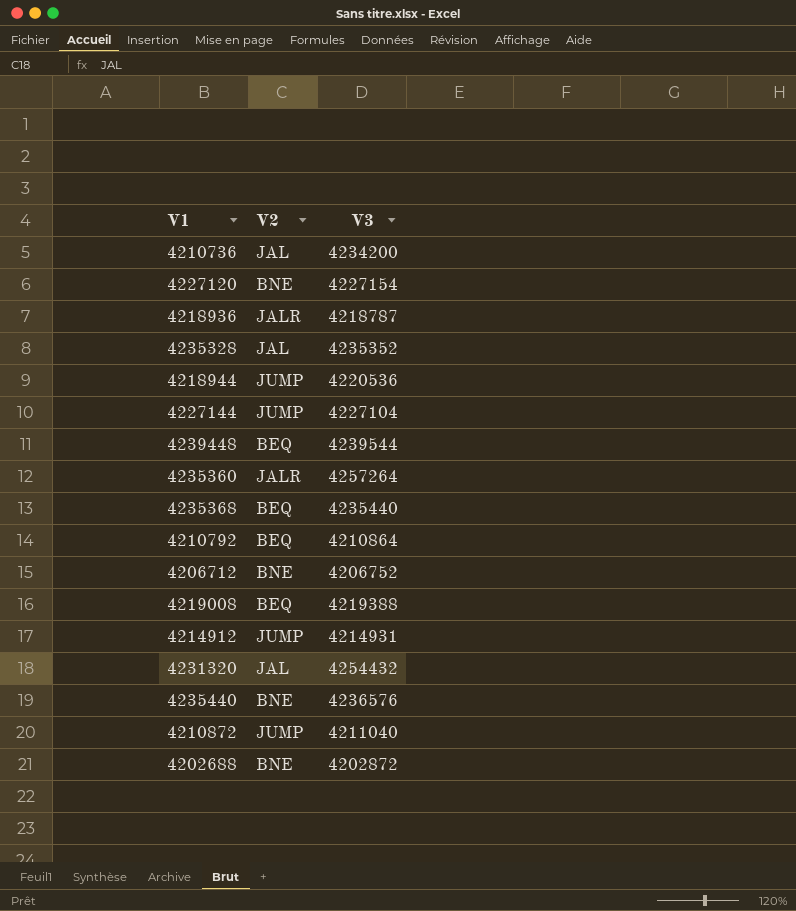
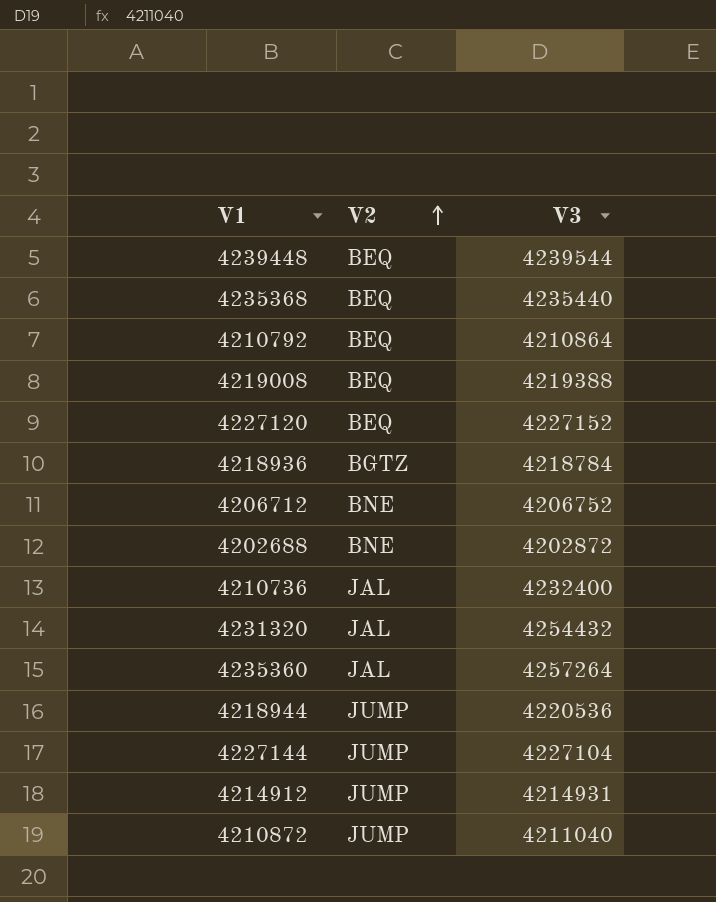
row order: none -> V2 ascending
row 4235328: JAL | 4235352 -> none
row 4235440: BNE | 4236576 -> none
4227120 | V2: BNE -> BEQ
4227120 | V3: 4227154 -> 4227152
4218936 | V2: JALR -> BGTZ
4218936 | V3: 4218787 -> 4218784
4210736 | V3: 4234200 -> 4232400
4235360 | V2: JALR -> JAL

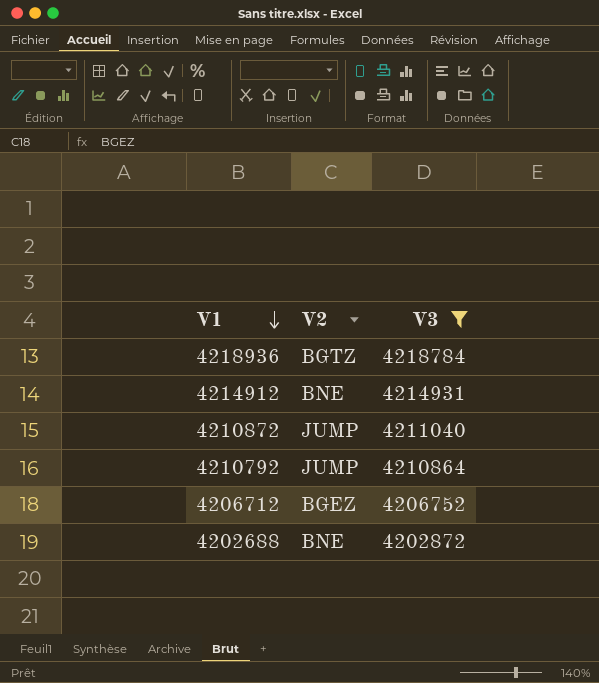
filter: none -> V3 <= 4218784
row order: V2 ascending -> V1 descending
4214912 | V2: JUMP -> BNE
4210792 | V2: BEQ -> JUMP
4206712 | V2: BNE -> BGEZ

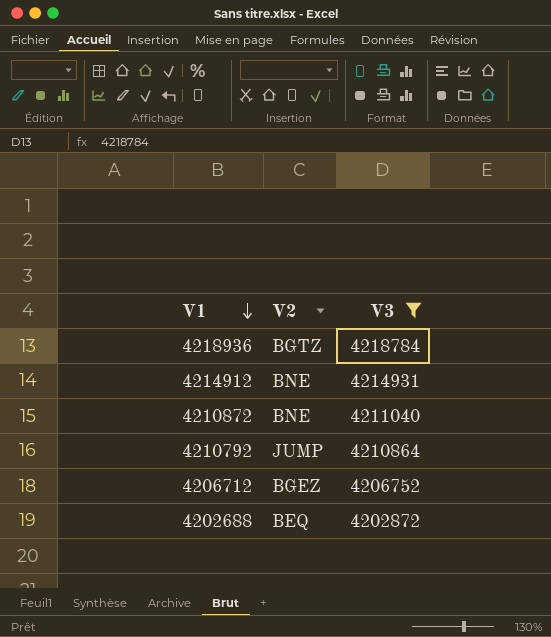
4210872 | V2: JUMP -> BNE
4202688 | V2: BNE -> BEQ

